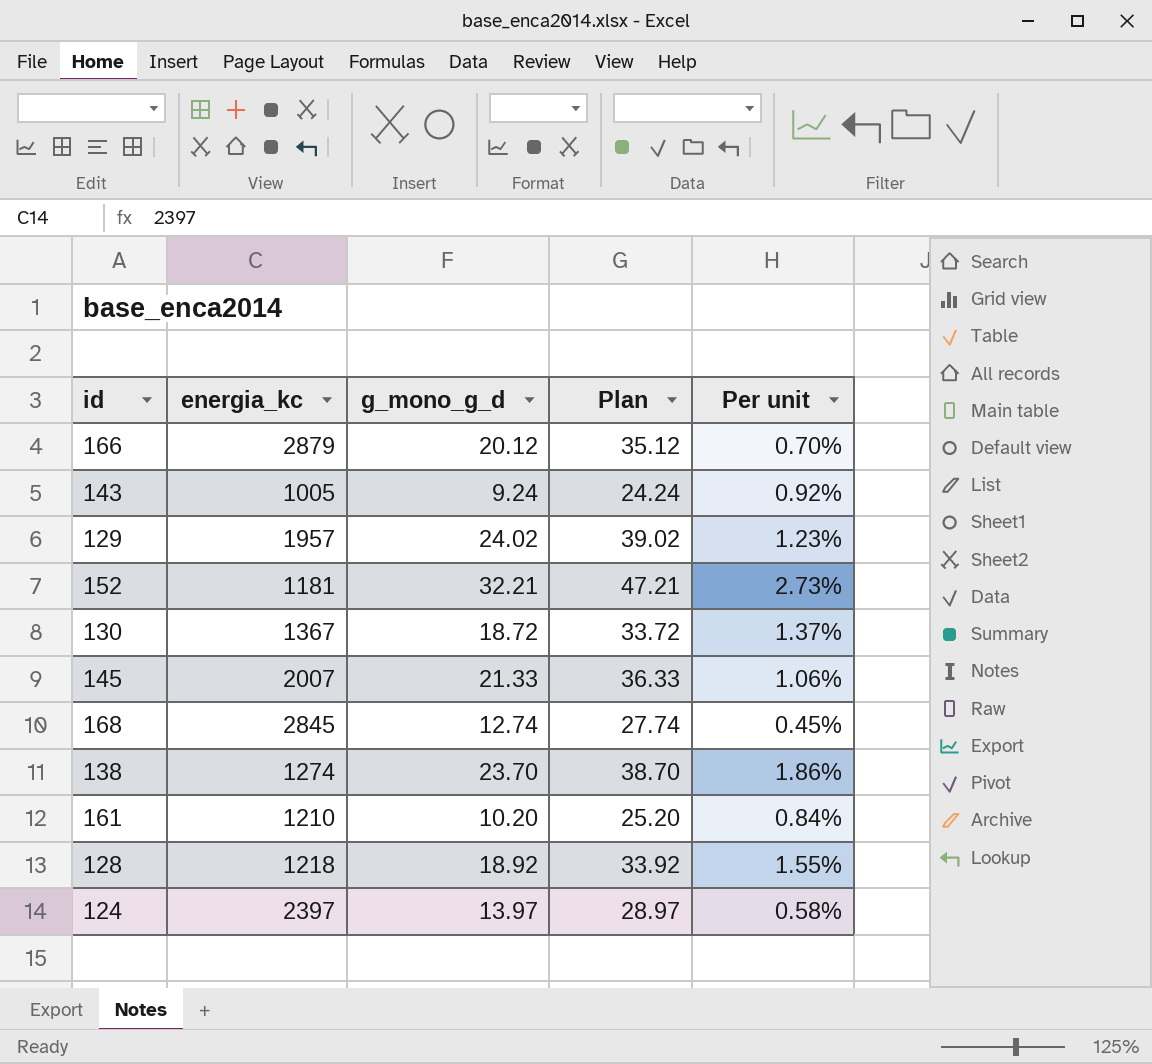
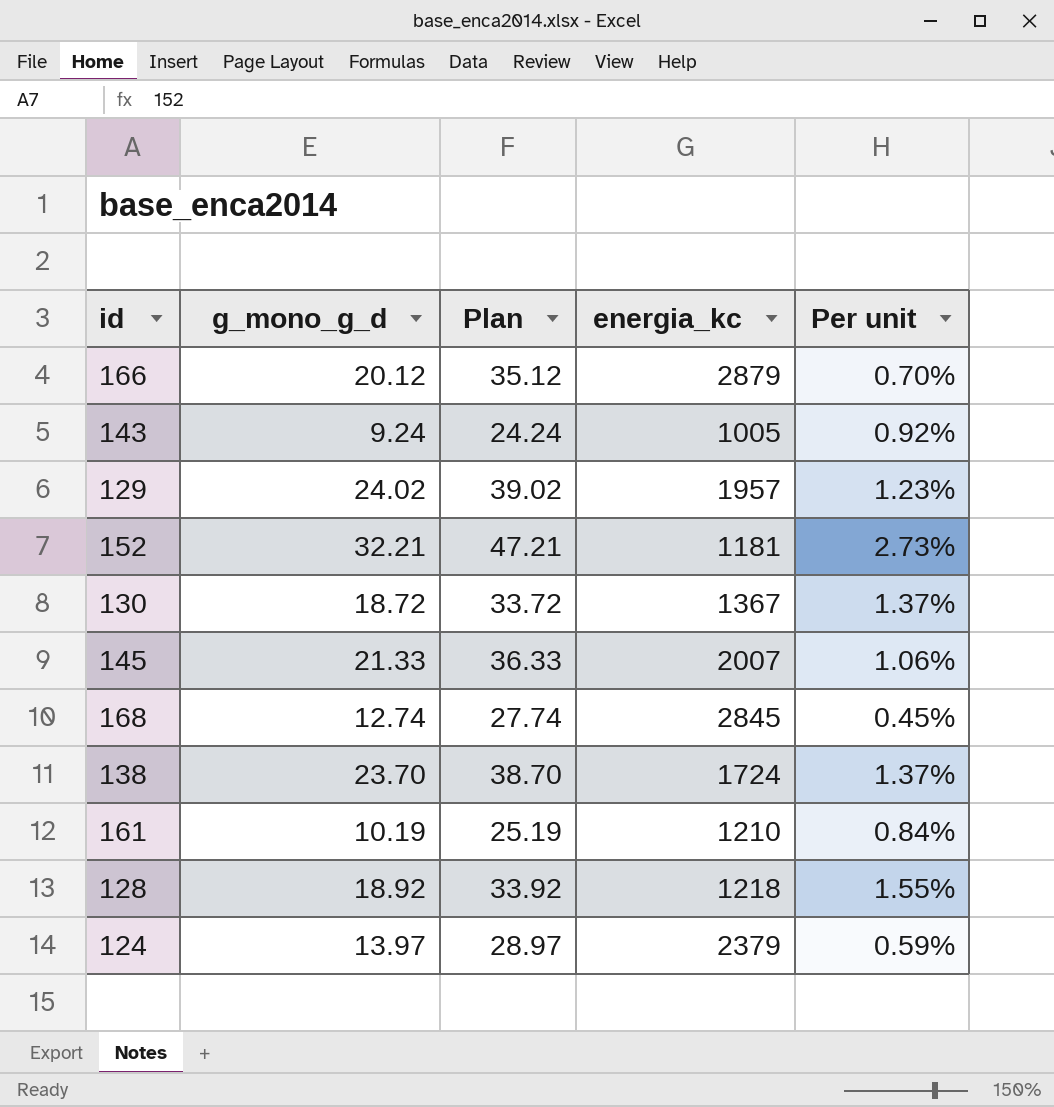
column energia_kc | position: 2 -> 4
138 | energia_kc: 1274 -> 1724
138 | Per unit: 1.86% -> 1.37%
161 | g_mono_g_d: 10.20 -> 10.19
161 | Plan: 25.20 -> 25.19
124 | energia_kc: 2397 -> 2379
124 | Per unit: 0.58% -> 0.59%

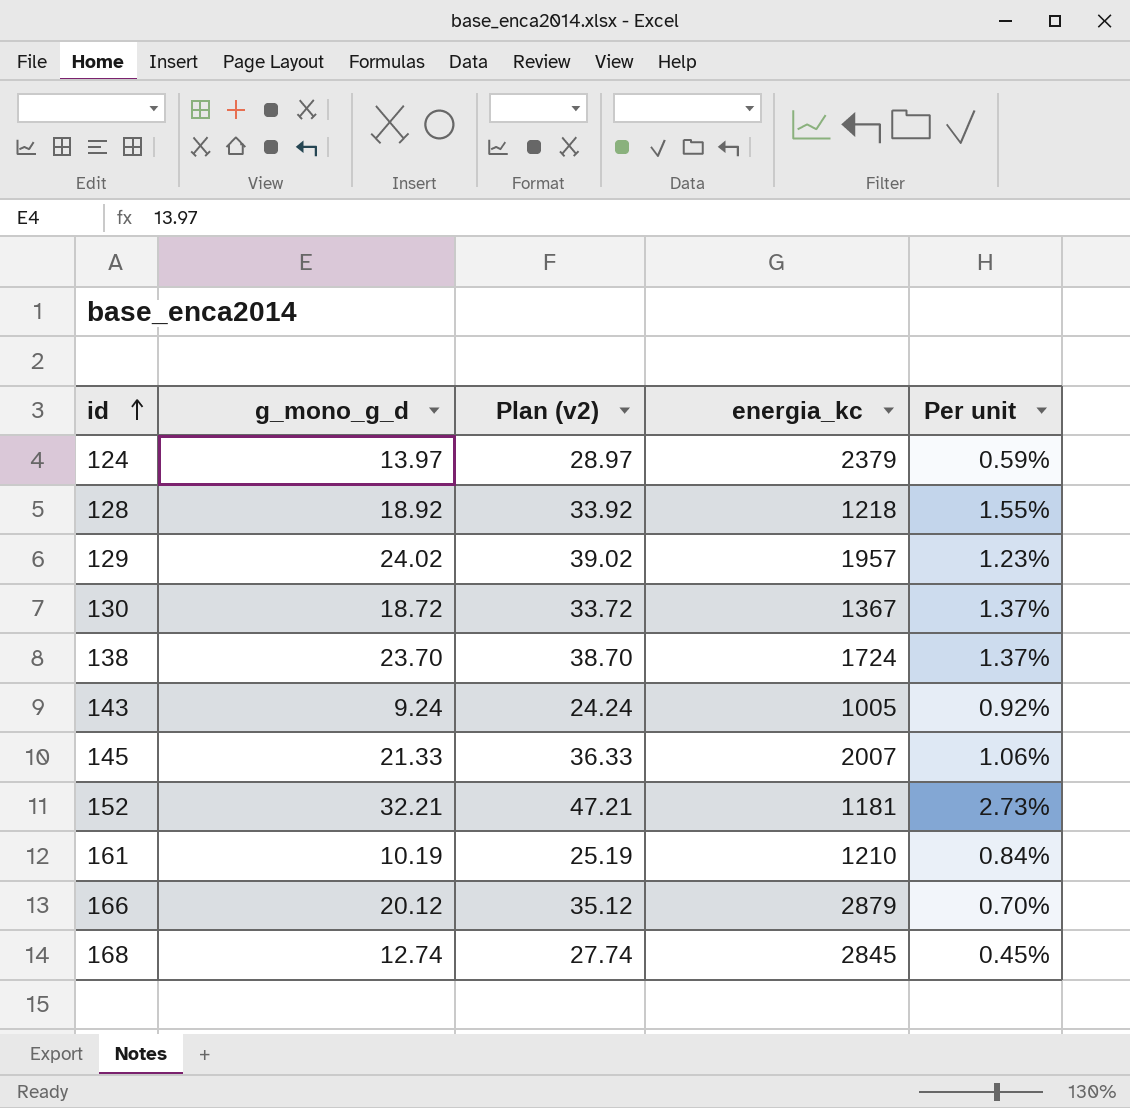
row order: none -> id ascending
column name: Plan -> Plan (v2)

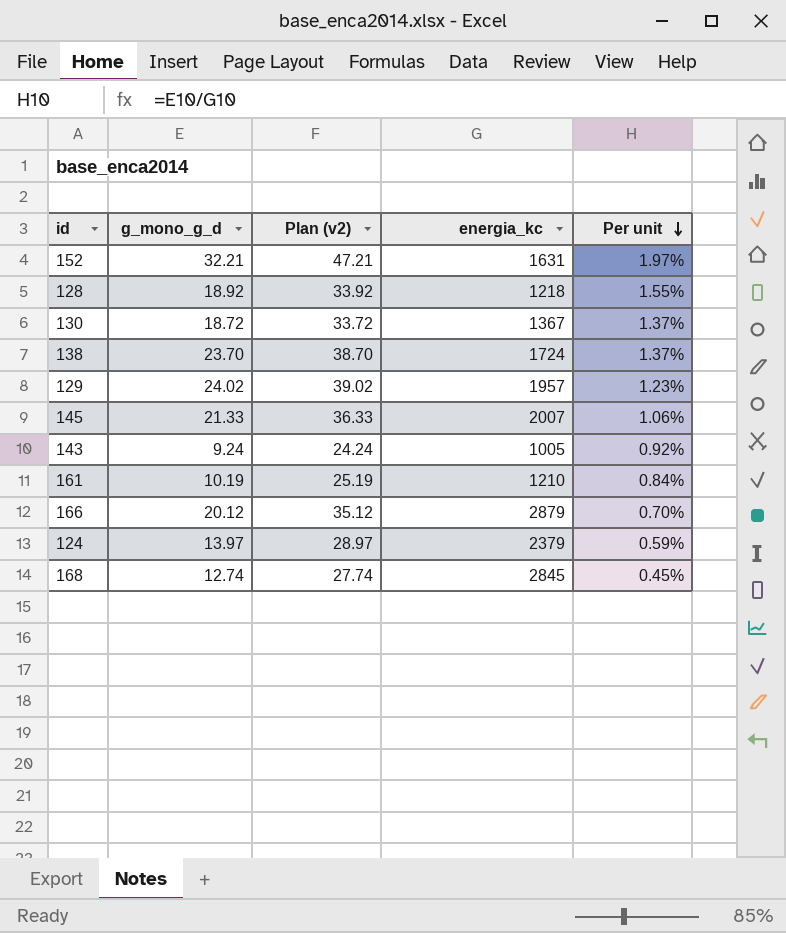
row order: id ascending -> Per unit descending
152 | energia_kc: 1181 -> 1631
152 | Per unit: 2.73% -> 1.97%

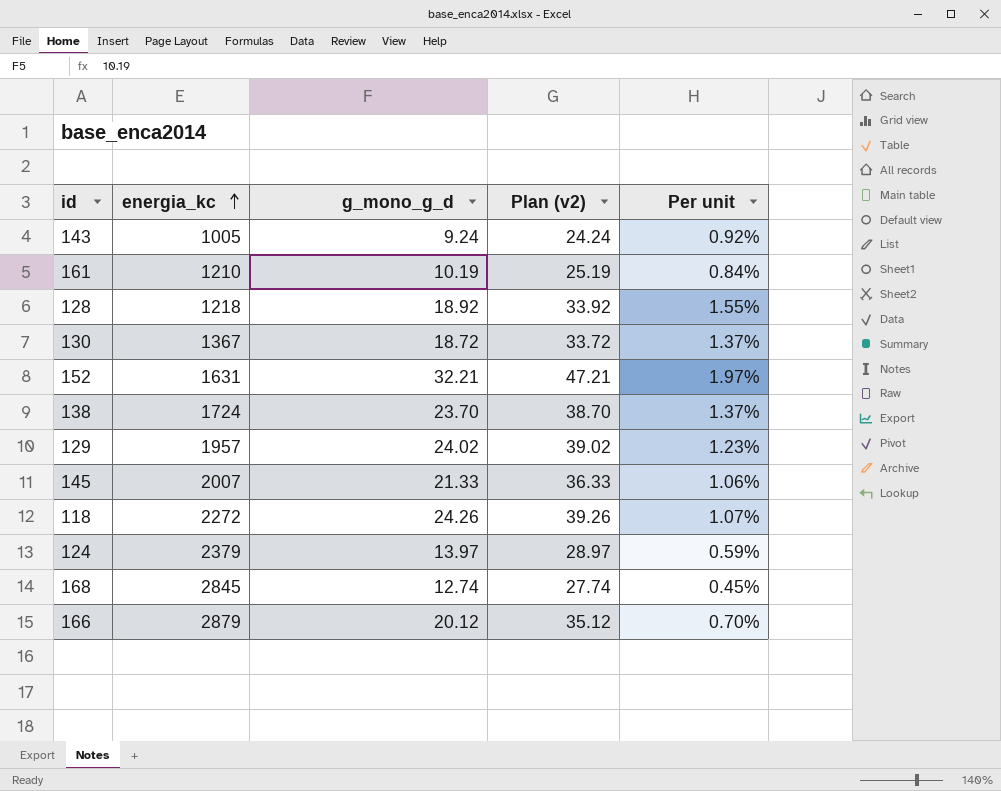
row order: Per unit descending -> energia_kc ascending
column energia_kc | position: 4 -> 2
row 118: none -> 2272 | 24.26 | 39.26 | 1.07%

